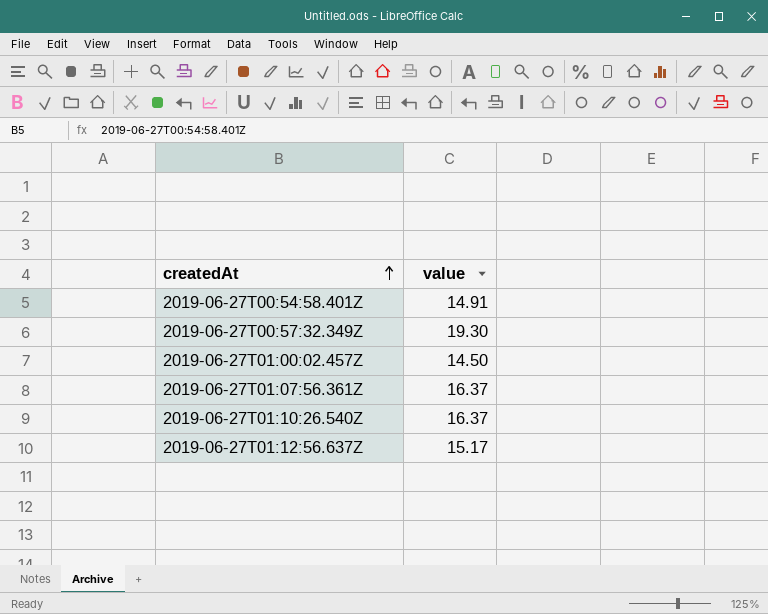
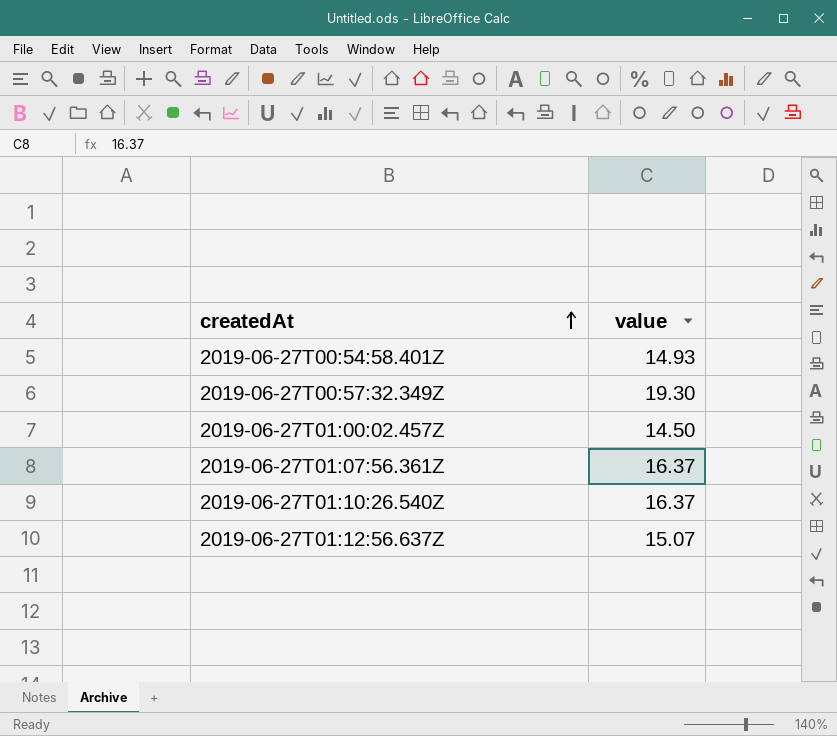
2019-06-27T00:54:58.401Z | value: 14.91 -> 14.93
2019-06-27T01:12:56.637Z | value: 15.17 -> 15.07

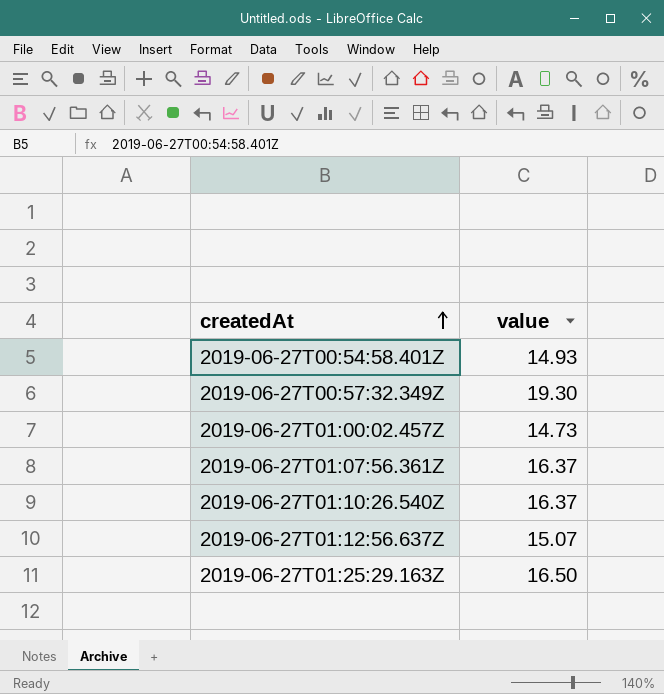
2019-06-27T01:00:02.457Z | value: 14.50 -> 14.73
row 2019-06-27T01:25:29.163Z: none -> 16.50

